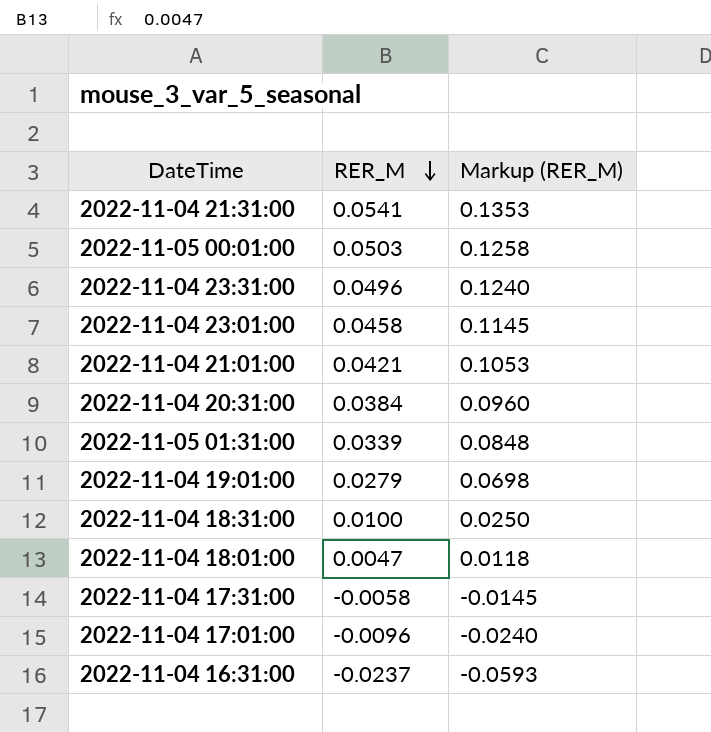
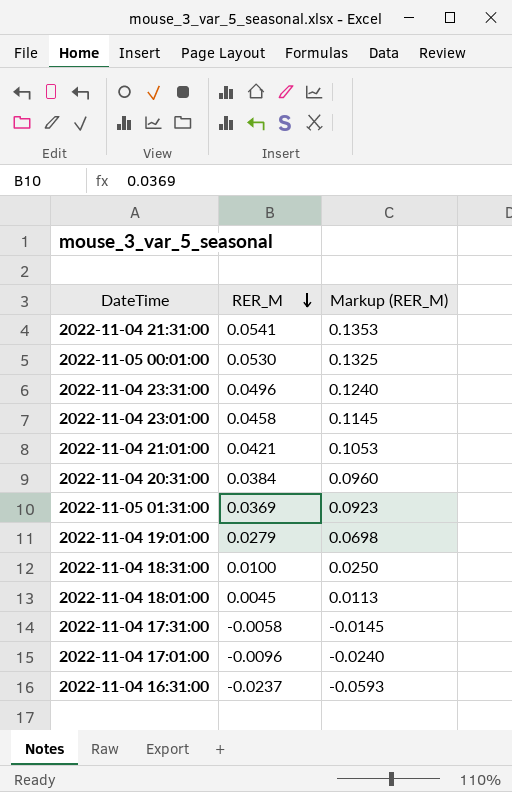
2022-11-05 00:01:00 | RER_M: 0.0503 -> 0.0530
2022-11-05 00:01:00 | Markup (RER_M): 0.1258 -> 0.1325
2022-11-05 01:31:00 | RER_M: 0.0339 -> 0.0369
2022-11-05 01:31:00 | Markup (RER_M): 0.0848 -> 0.0923
2022-11-04 18:01:00 | RER_M: 0.0047 -> 0.0045
2022-11-04 18:01:00 | Markup (RER_M): 0.0118 -> 0.0113

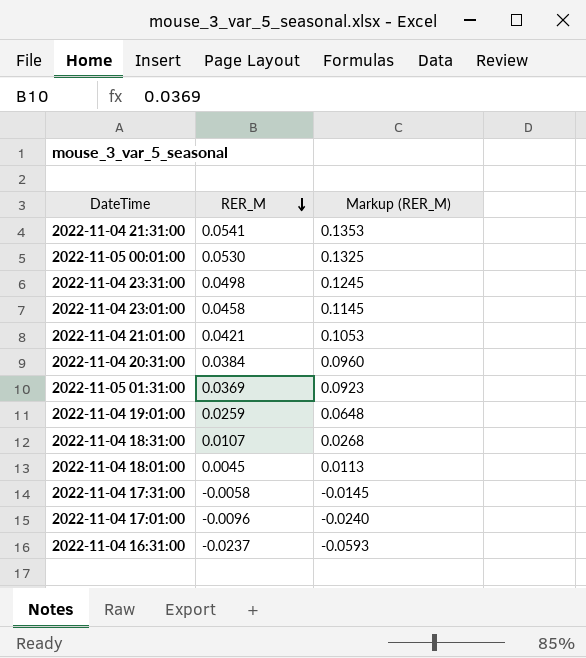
2022-11-04 23:31:00 | RER_M: 0.0496 -> 0.0498
2022-11-04 23:31:00 | Markup (RER_M): 0.1240 -> 0.1245
2022-11-04 19:01:00 | RER_M: 0.0279 -> 0.0259
2022-11-04 19:01:00 | Markup (RER_M): 0.0698 -> 0.0648
2022-11-04 18:31:00 | RER_M: 0.0100 -> 0.0107
2022-11-04 18:31:00 | Markup (RER_M): 0.0250 -> 0.0268

